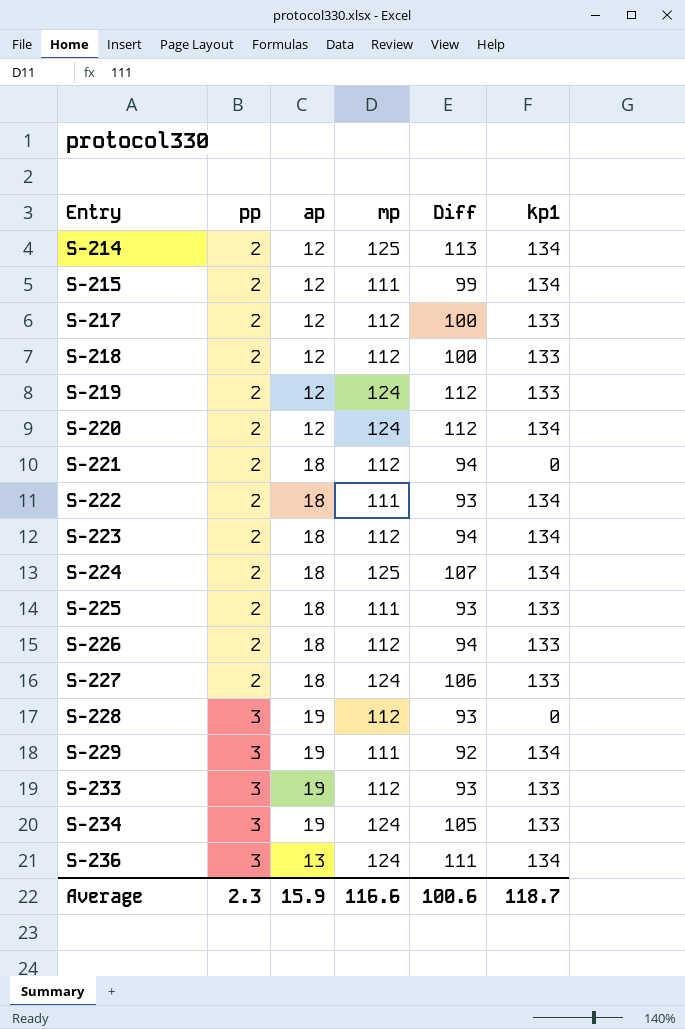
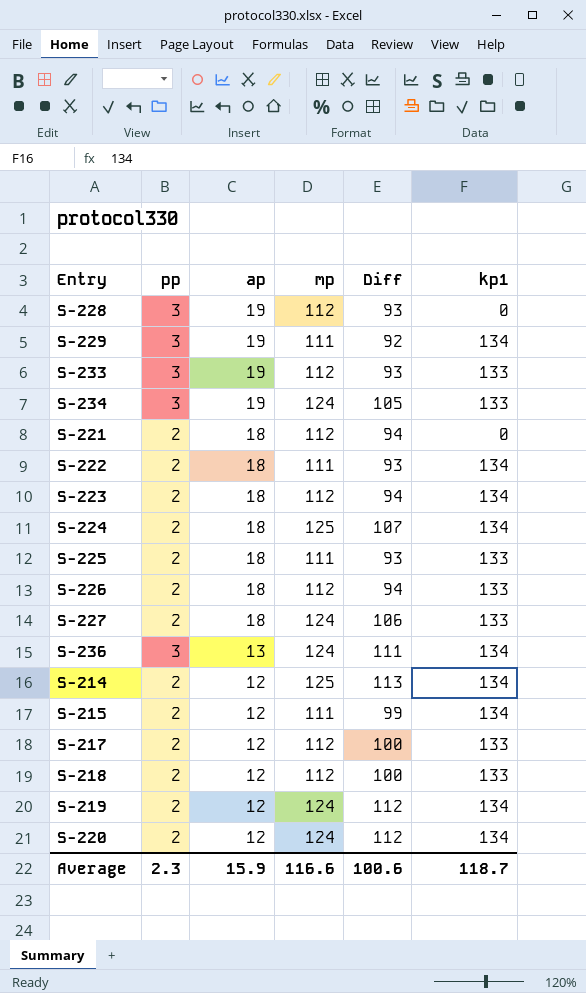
row order: Entry ascending -> ap descending
S-219 | kp1: 133 -> 134

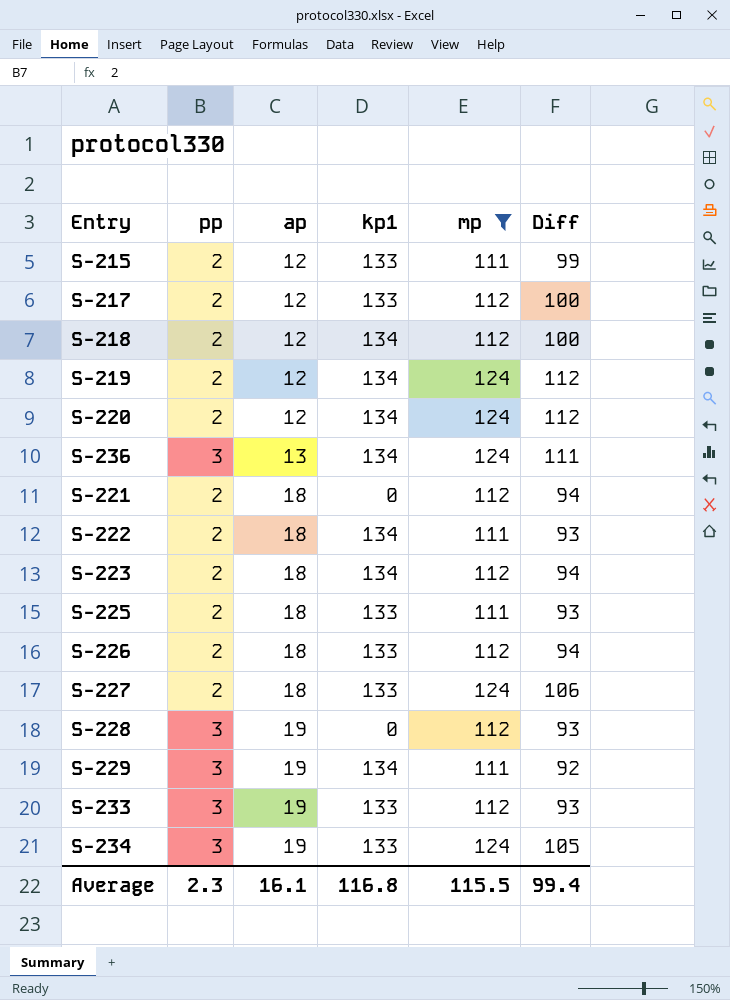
filter: none -> mp != 125
row order: ap descending -> ap ascending
column kp1 | position: 6 -> 4
S-215 | kp1: 134 -> 133
S-218 | kp1: 133 -> 134
Average | ap: 15.9 -> 16.1
Average | kp1: 118.7 -> 116.8
Average | mp: 116.6 -> 115.5
Average | Diff: 100.6 -> 99.4

